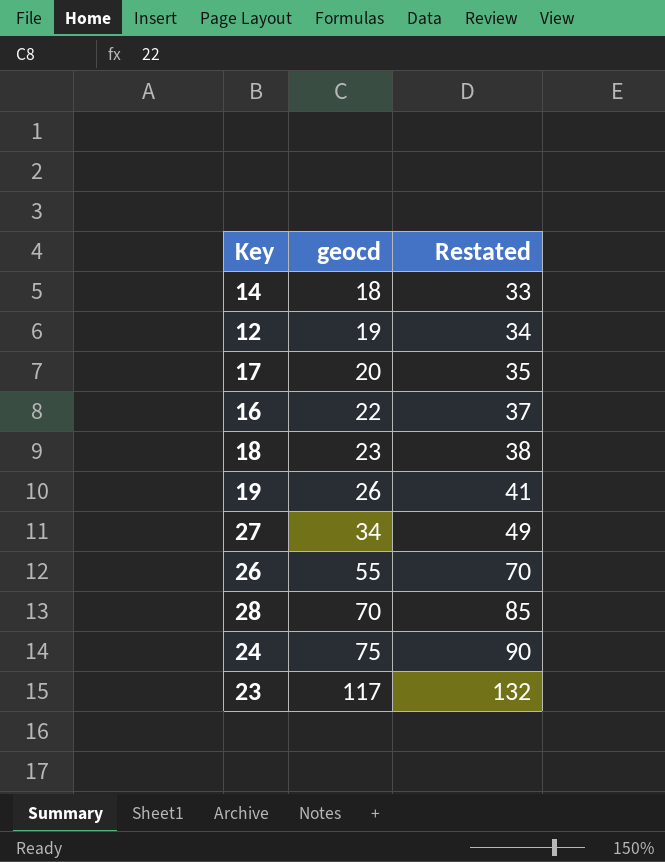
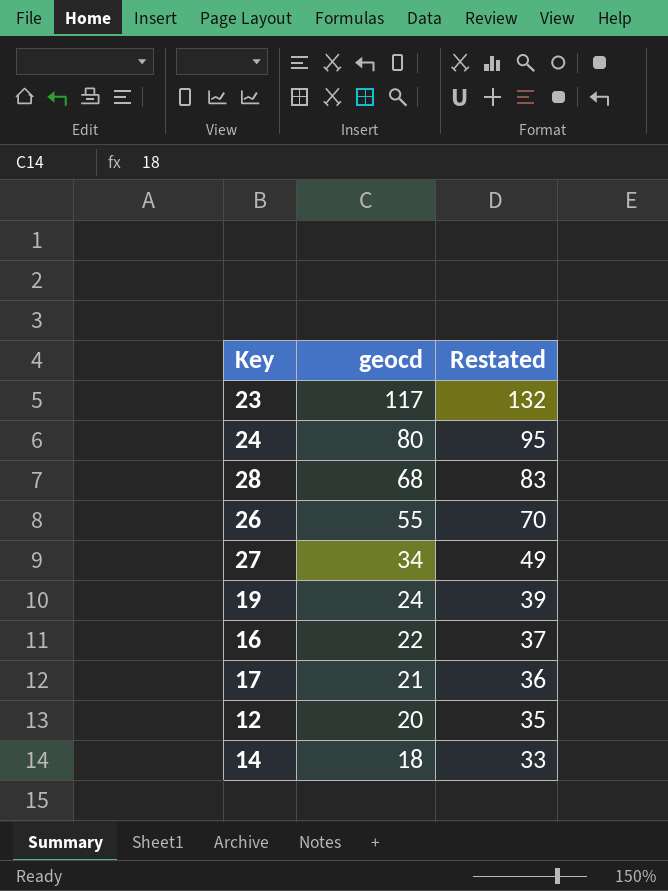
row order: geocd ascending -> geocd descending
row 18: 23 | 38 -> none
24 | geocd: 75 -> 80
24 | Restated: 90 -> 95
28 | geocd: 70 -> 68
28 | Restated: 85 -> 83
19 | geocd: 26 -> 24
19 | Restated: 41 -> 39
17 | geocd: 20 -> 21
17 | Restated: 35 -> 36
12 | geocd: 19 -> 20
12 | Restated: 34 -> 35

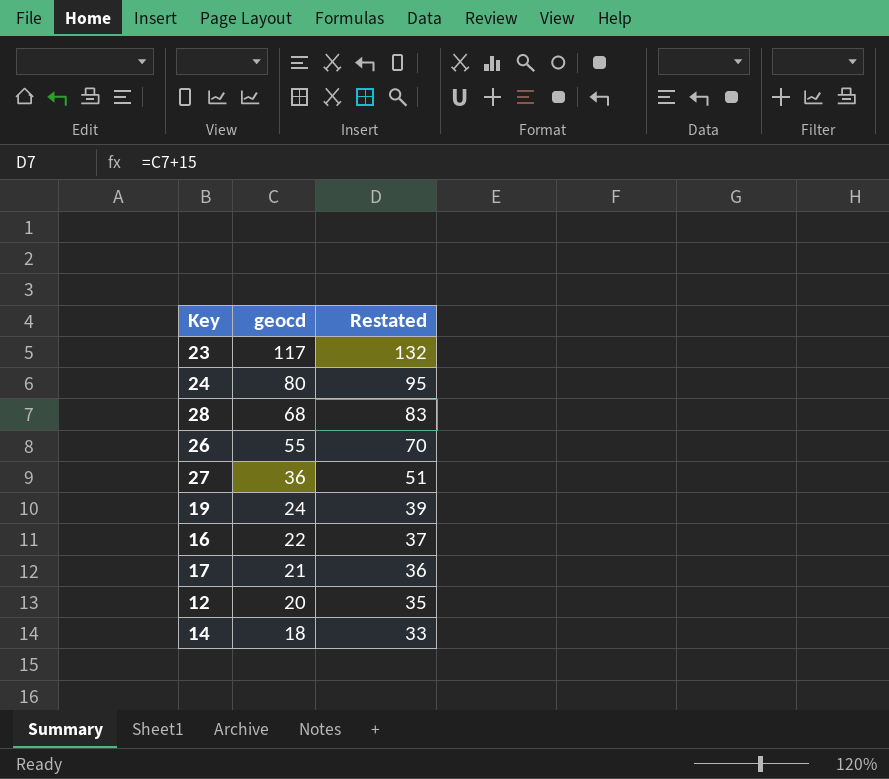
27 | geocd: 34 -> 36
27 | Restated: 49 -> 51

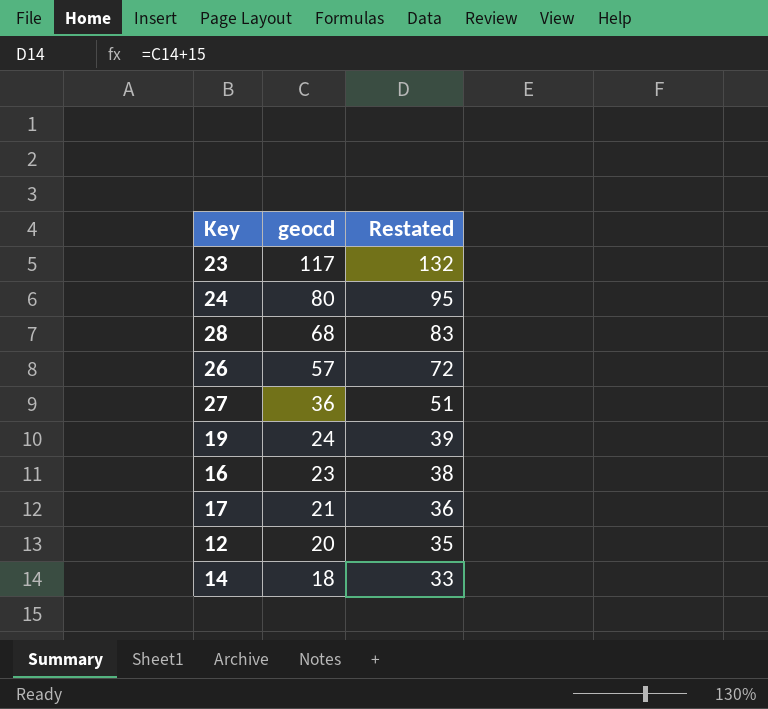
26 | geocd: 55 -> 57
26 | Restated: 70 -> 72
16 | geocd: 22 -> 23
16 | Restated: 37 -> 38

